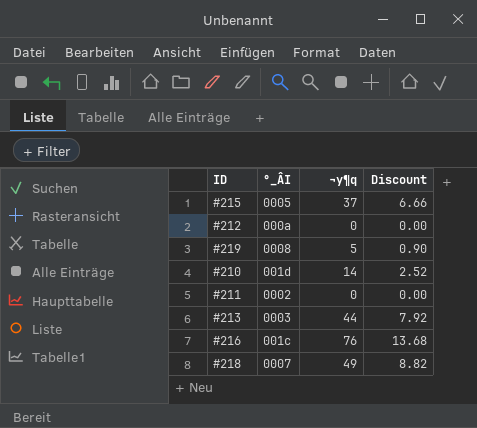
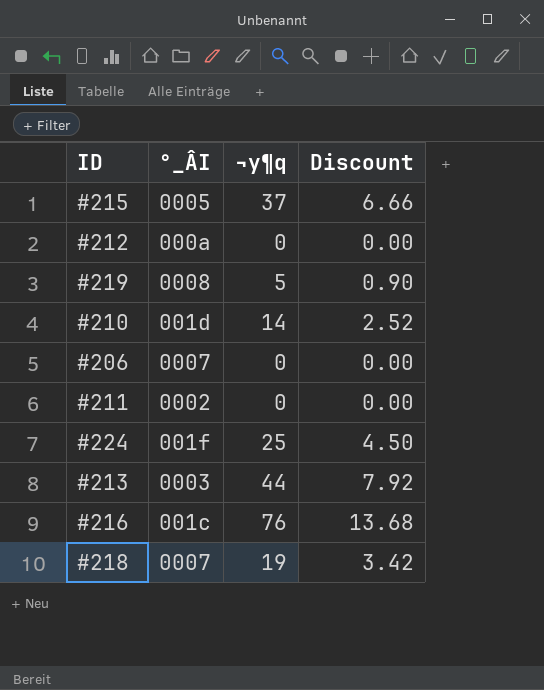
row #206: none -> 0007 | 0 | 0.00
row #224: none -> 001f | 25 | 4.50
#218 | ¬y¶q: 49 -> 19
#218 | Discount: 8.82 -> 3.42

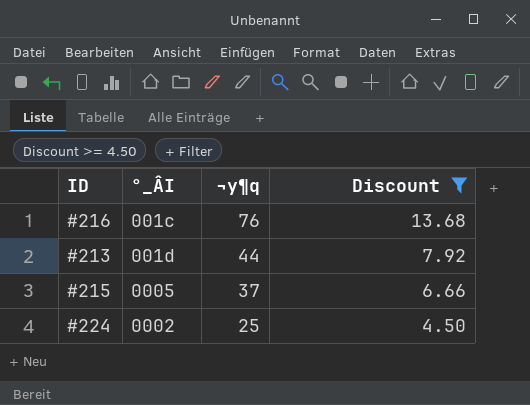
filter: none -> Discount >= 4.50
row order: none -> ¬y¶q descending
#213 | °_ÂI: 0003 -> 001d
#224 | °_ÂI: 001f -> 0002

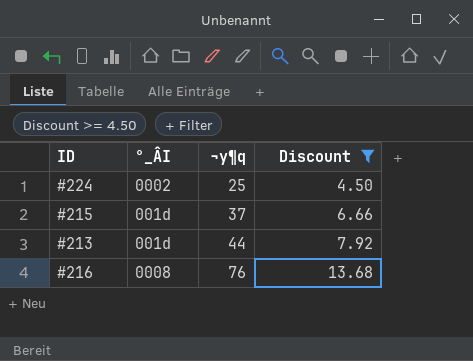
row order: ¬y¶q descending -> ¬y¶q ascending
#215 | °_ÂI: 0005 -> 001d
#216 | °_ÂI: 001c -> 0008

